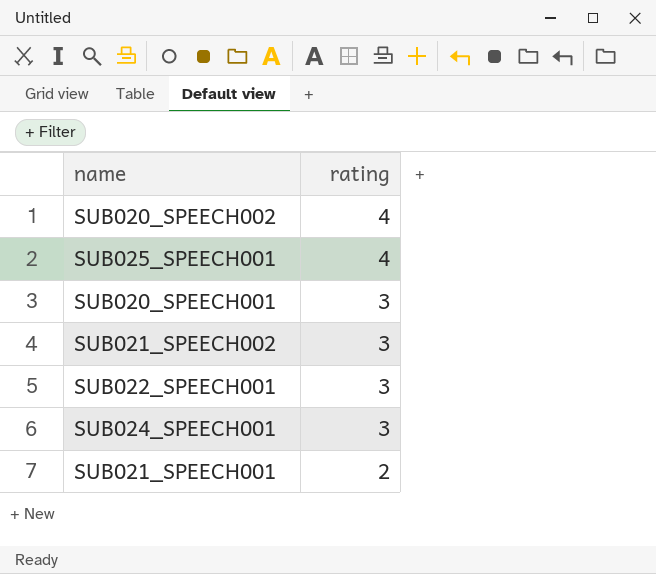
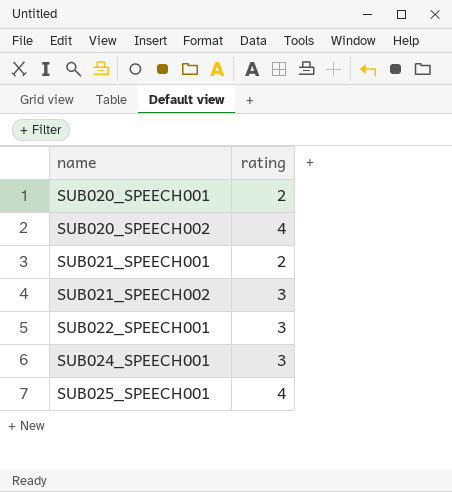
row order: rating descending -> name ascending
SUB020_SPEECH001 | rating: 3 -> 2

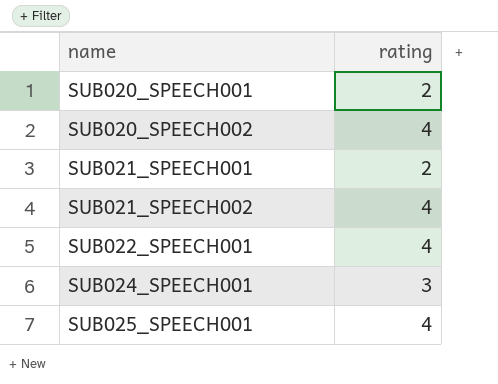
SUB021_SPEECH002 | rating: 3 -> 4
SUB022_SPEECH001 | rating: 3 -> 4

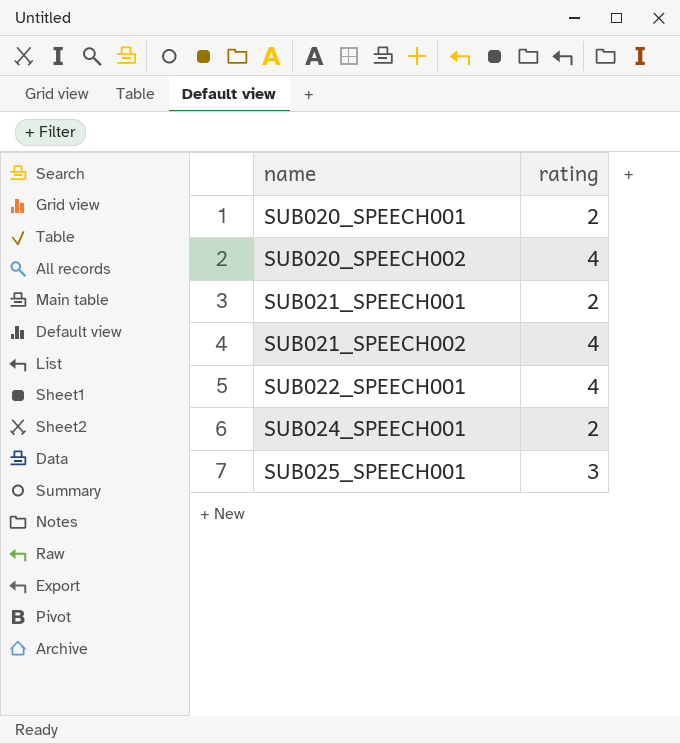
SUB024_SPEECH001 | rating: 3 -> 2
SUB025_SPEECH001 | rating: 4 -> 3

